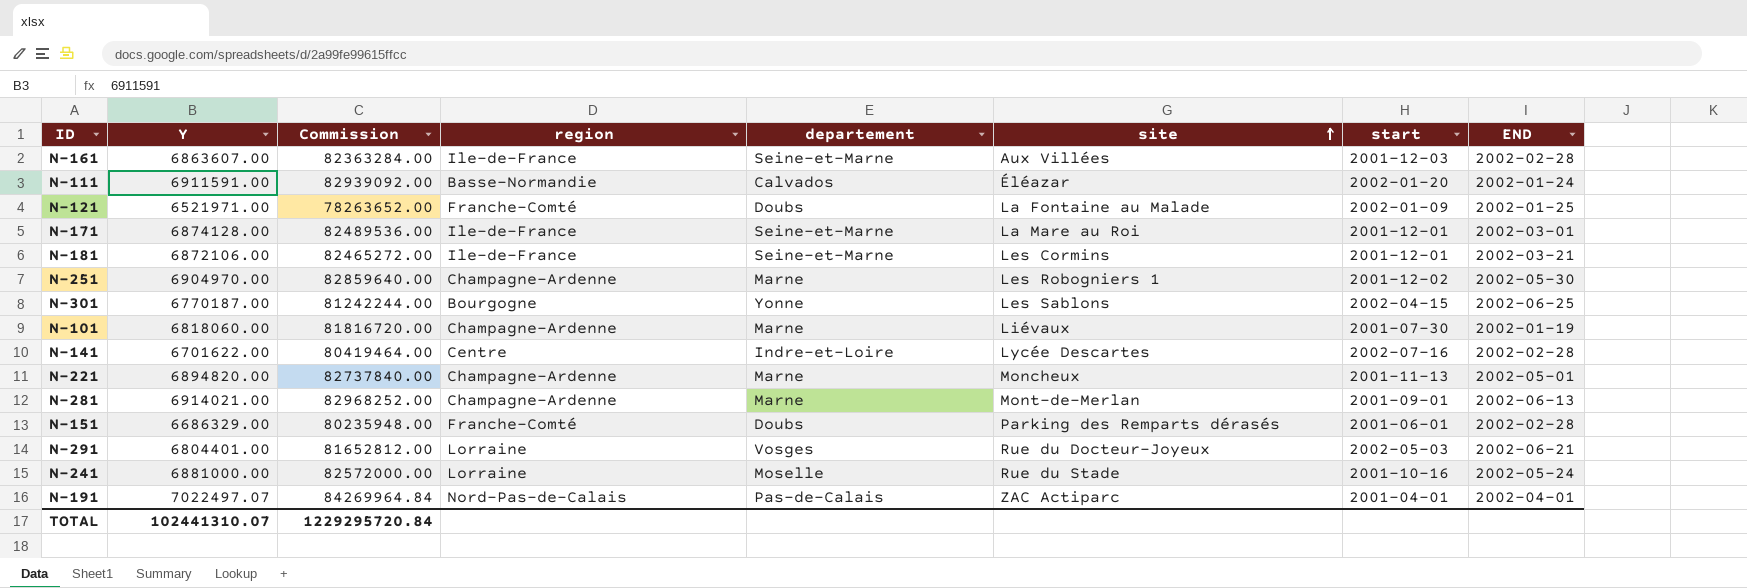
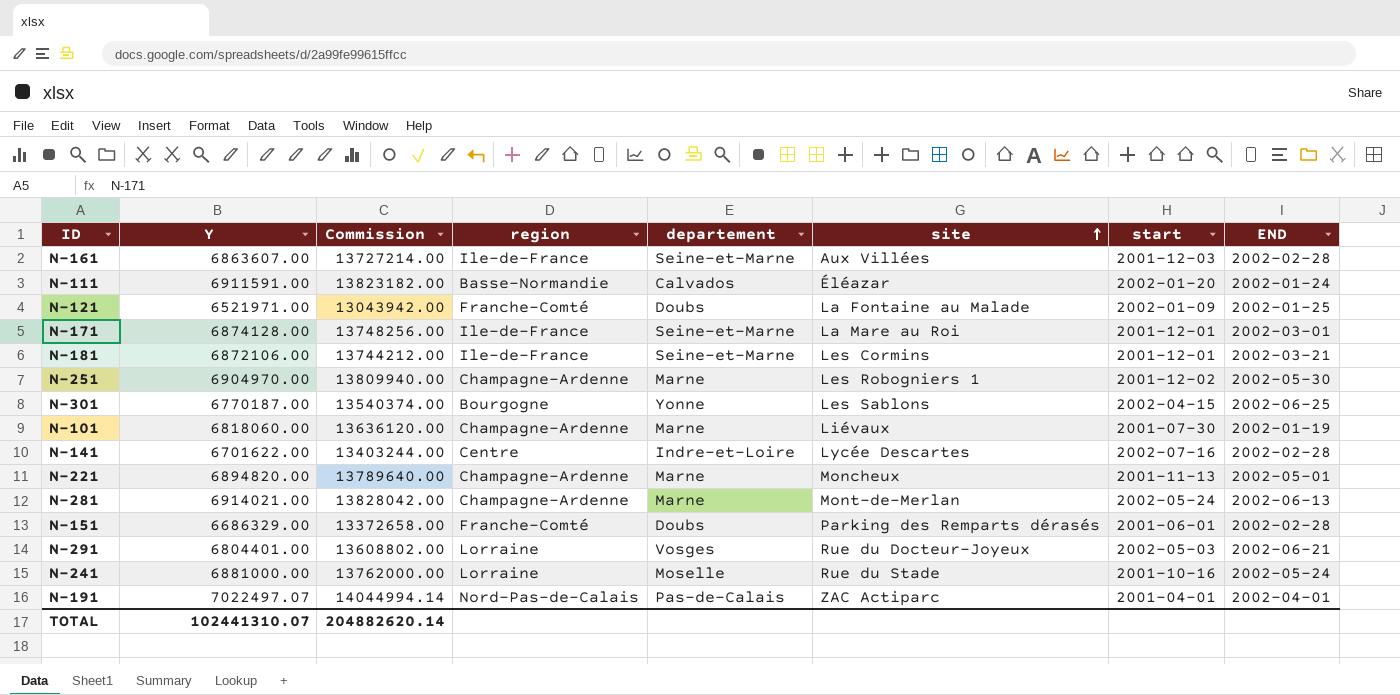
column Commission | formula: [Y] * 12 -> [Y] * 2
N-281 | start: 2001-09-01 -> 2002-05-24
TOTAL | Commission: 1229295720.84 -> 204882620.14

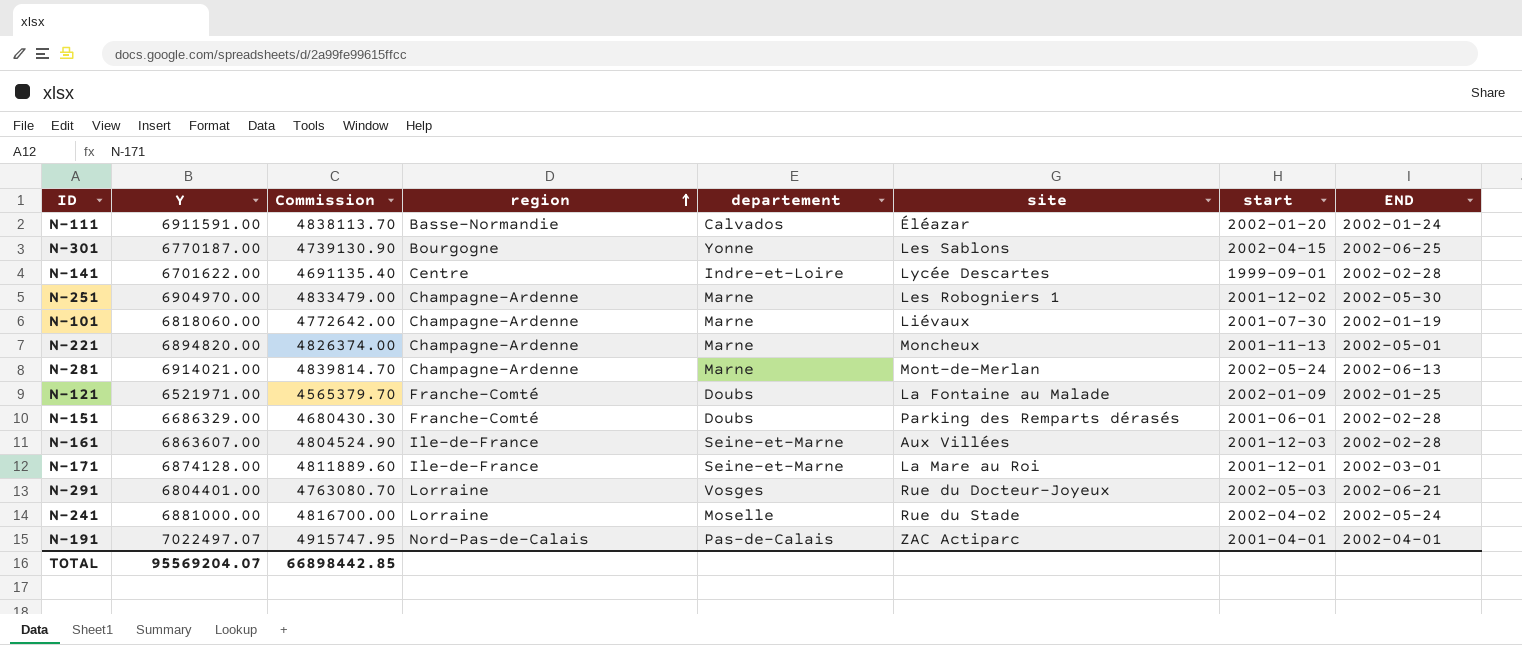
row order: site ascending -> region ascending
column Commission | formula: [Y] * 2 -> [Y] * 0.7
row N-181: 6872106.00 | 13744212.00 | Ile-de-France | Seine-et-Marne | Les Cormins | 2001-12-01 | 2002-03-21 -> none
N-141 | start: 2002-07-16 -> 1999-09-01
N-241 | start: 2001-10-16 -> 2002-04-02
TOTAL | Y: 102441310.07 -> 95569204.07
TOTAL | Commission: 204882620.14 -> 66898442.85

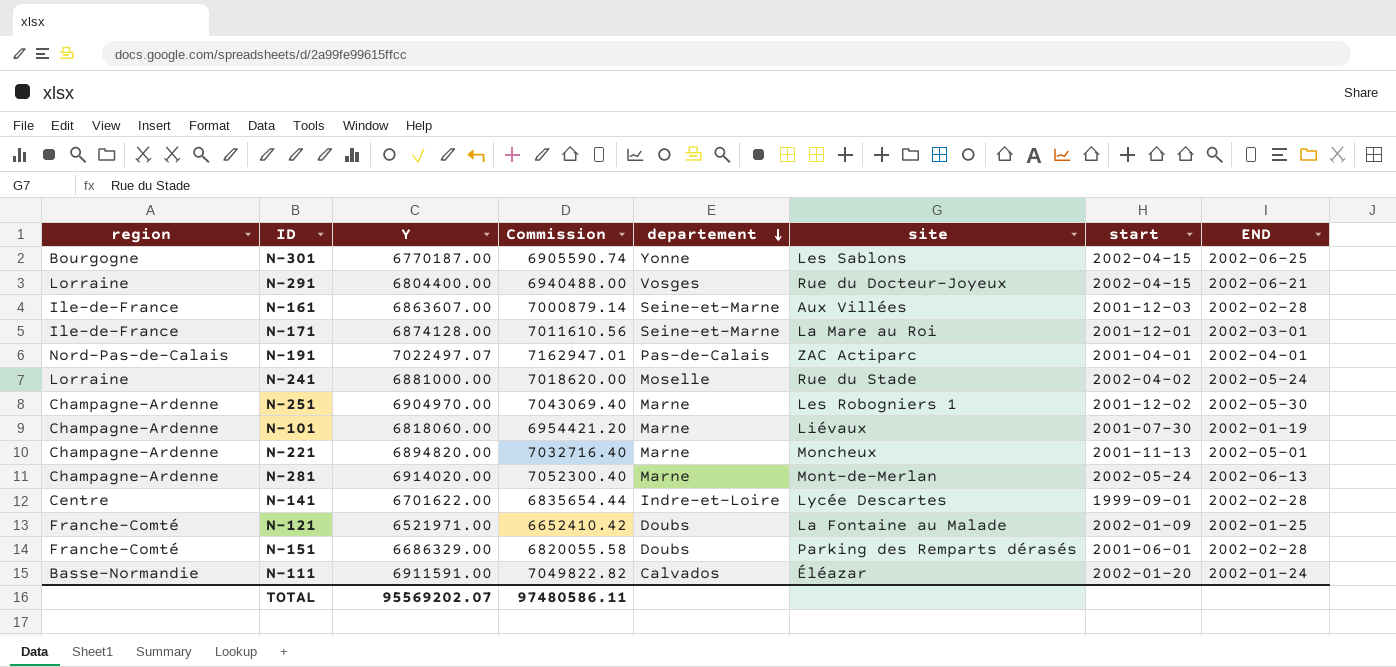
row order: region ascending -> departement descending
column region | position: 4 -> 1
column Commission | formula: [Y] * 0.7 -> [Y] * 1.02
N-291 | Y: 6804401.00 -> 6804400.00
N-291 | start: 2002-05-03 -> 2002-04-15
N-281 | Y: 6914021.00 -> 6914020.00
TOTAL | Y: 95569204.07 -> 95569202.07
TOTAL | Commission: 66898442.85 -> 97480586.11

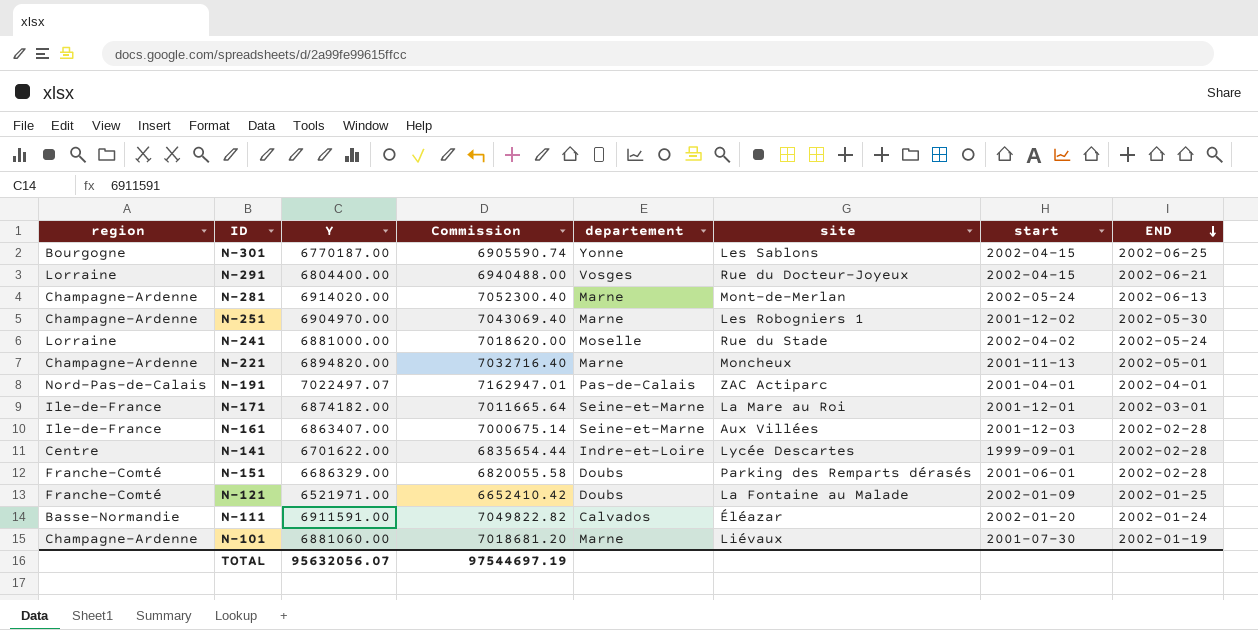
row order: departement descending -> END descending
N-171 | Y: 6874128.00 -> 6874182.00
N-171 | Commission: 7011610.56 -> 7011665.64
N-161 | Y: 6863607.00 -> 6863407.00
N-161 | Commission: 7000879.14 -> 7000675.14
N-101 | Y: 6818060.00 -> 6881060.00
N-101 | Commission: 6954421.20 -> 7018681.20
TOTAL | Y: 95569202.07 -> 95632056.07
TOTAL | Commission: 97480586.11 -> 97544697.19

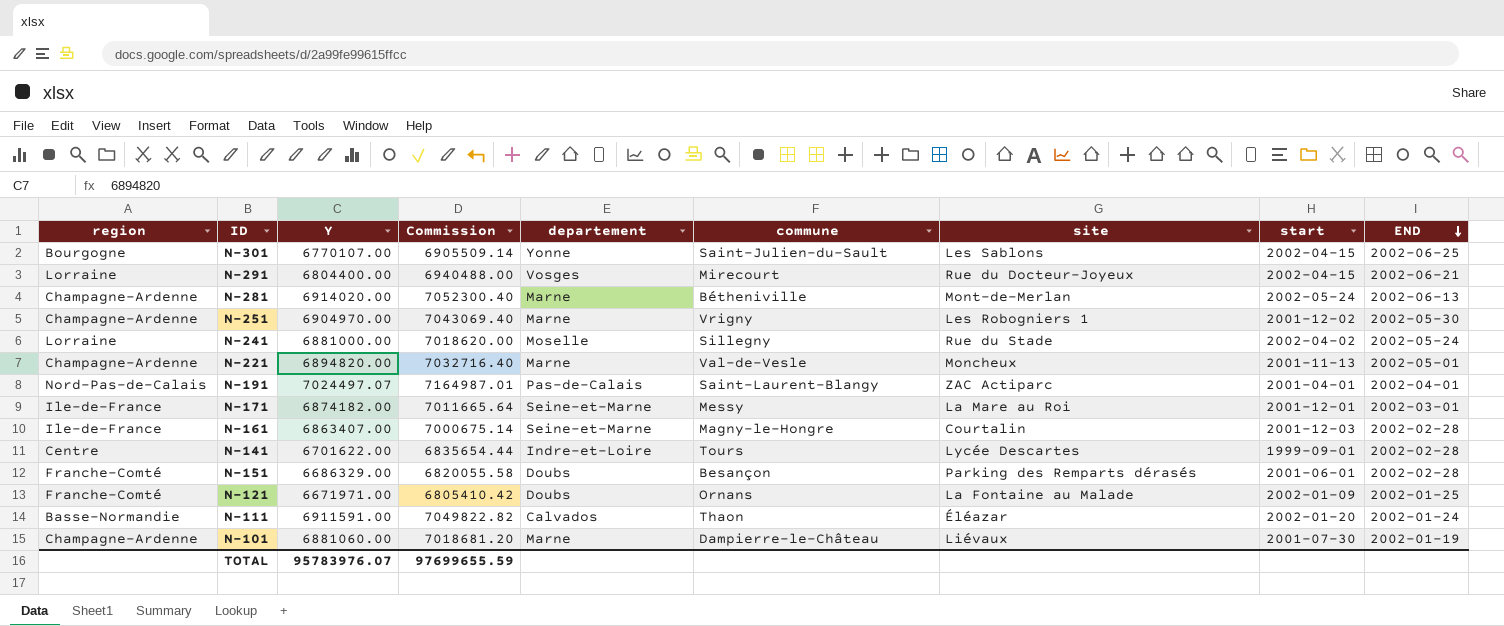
column commune | position: none -> 6
N-301 | Y: 6770187.00 -> 6770107.00
N-301 | Commission: 6905590.74 -> 6905509.14
N-191 | Y: 7022497.07 -> 7024497.07
N-191 | Commission: 7162947.01 -> 7164987.01
N-161 | site: Aux Villées -> Courtalin
N-121 | Y: 6521971.00 -> 6671971.00
N-121 | Commission: 6652410.42 -> 6805410.42
TOTAL | Y: 95632056.07 -> 95783976.07
TOTAL | Commission: 97544697.19 -> 97699655.59

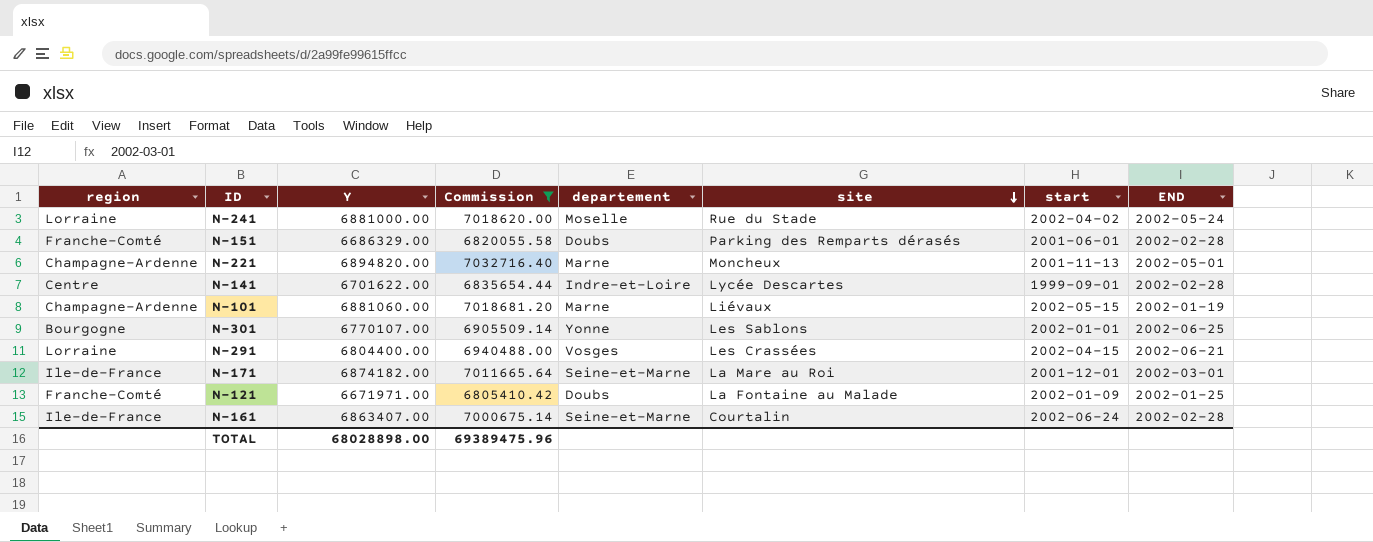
filter: none -> Commission <= 7032716.40
row order: END descending -> site descending
column commune | position: 6 -> none
N-101 | start: 2001-07-30 -> 2002-05-15
N-301 | start: 2002-04-15 -> 2002-01-01
N-291 | site: Rue du Docteur-Joyeux -> Les Crassées
N-161 | start: 2001-12-03 -> 2002-06-24
TOTAL | Y: 95783976.07 -> 68028898.00
TOTAL | Commission: 97699655.59 -> 69389475.96

